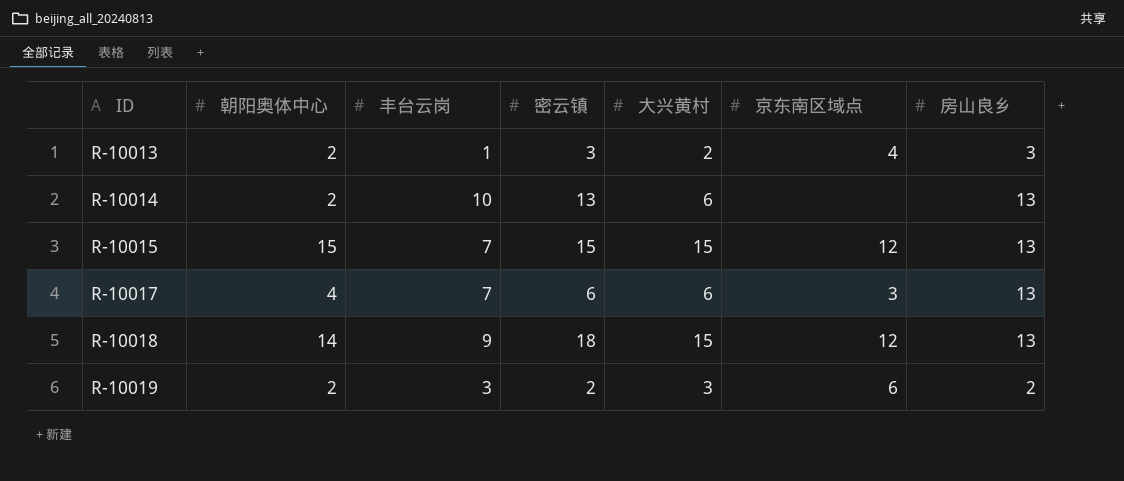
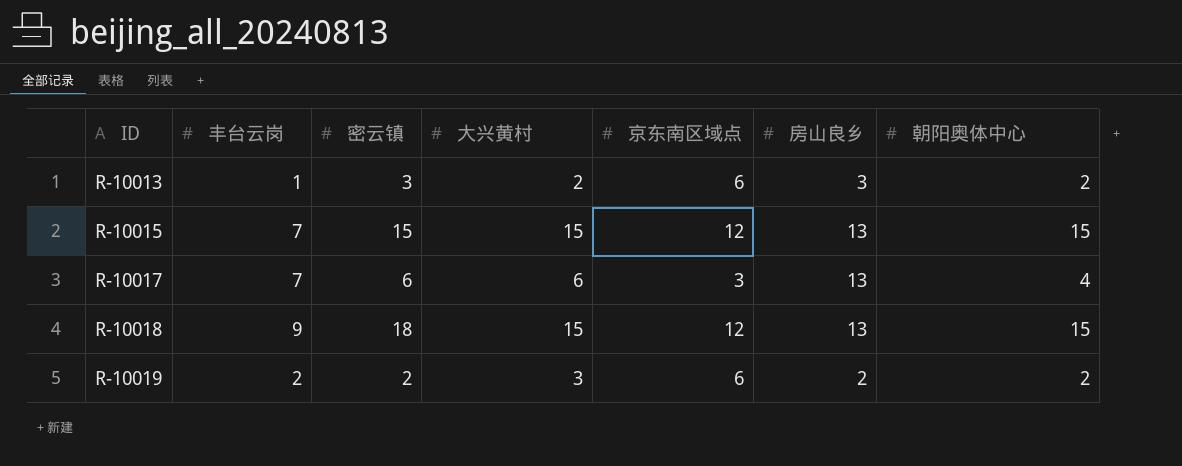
column 朝阳奥体中心 | position: 2 -> 7
row R-10014: 2 | 10 | 13 | 6 | none | 13 -> none
R-10013 | 京东南区域点: 4 -> 6
R-10018 | 朝阳奥体中心: 14 -> 15
R-10019 | 丰台云岗: 3 -> 2

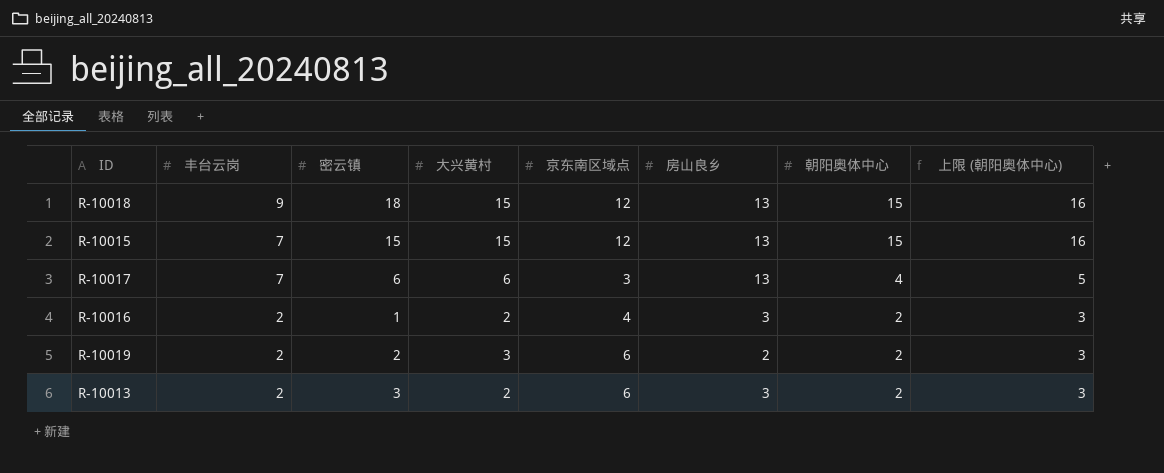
row order: ID ascending -> 丰台云岗 descending
column 上限 (朝阳奥体中心) | formula: none -> [朝阳奥体中心] + 1
row R-10016: none -> 2 | 1 | 2 | 4 | 3 | 2 | 3
R-10013 | 丰台云岗: 1 -> 2

